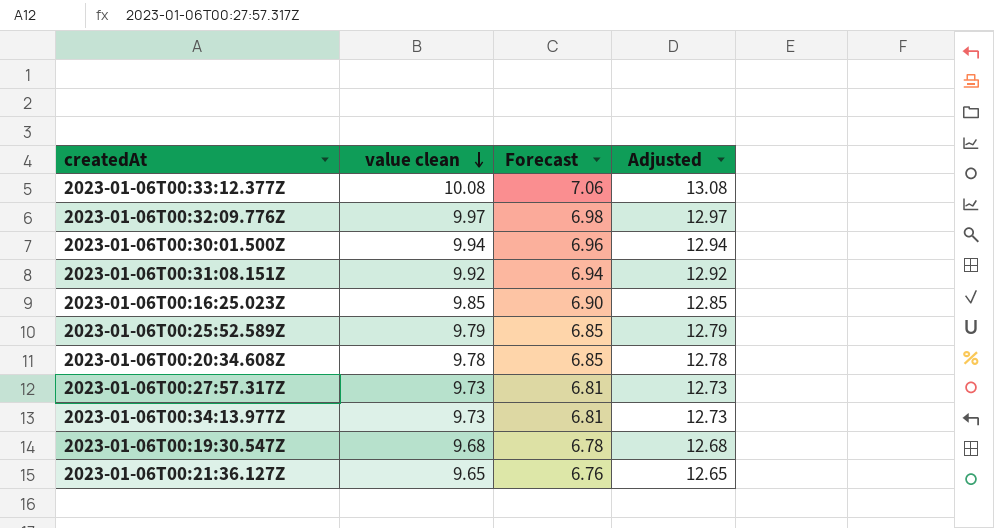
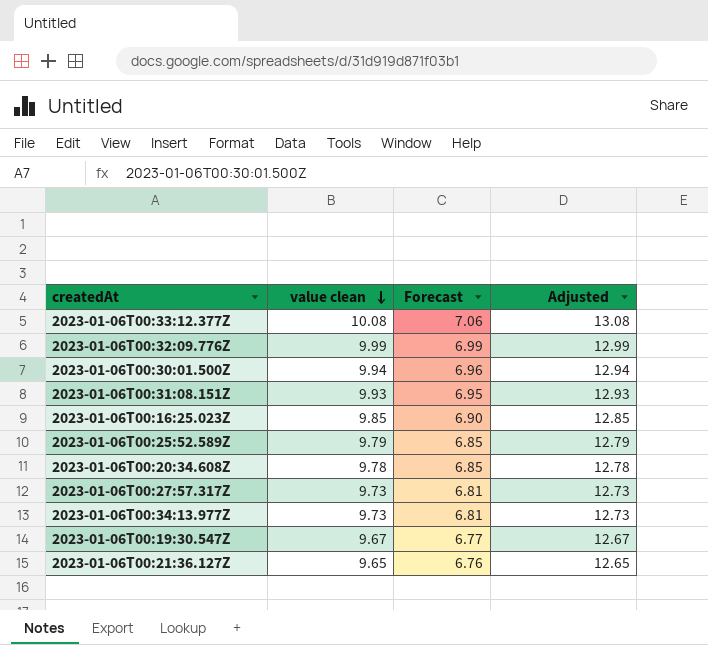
2023-01-06T00:32:09.776Z | value clean: 9.97 -> 9.99
2023-01-06T00:32:09.776Z | Forecast: 6.98 -> 6.99
2023-01-06T00:32:09.776Z | Adjusted: 12.97 -> 12.99
2023-01-06T00:31:08.151Z | value clean: 9.92 -> 9.93
2023-01-06T00:31:08.151Z | Forecast: 6.94 -> 6.95
2023-01-06T00:31:08.151Z | Adjusted: 12.92 -> 12.93
2023-01-06T00:19:30.547Z | value clean: 9.68 -> 9.67
2023-01-06T00:19:30.547Z | Forecast: 6.78 -> 6.77
2023-01-06T00:19:30.547Z | Adjusted: 12.68 -> 12.67

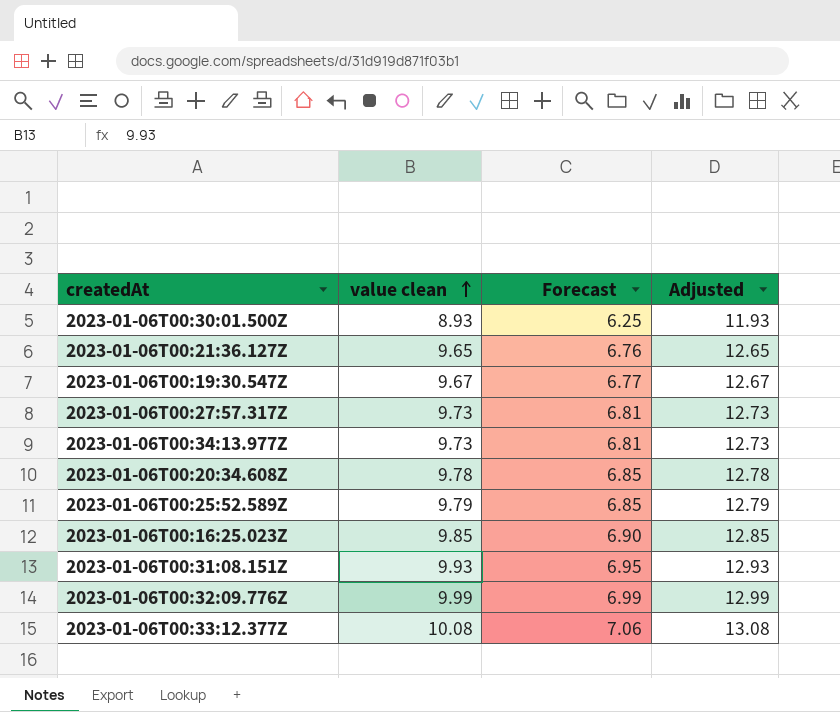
row order: value clean descending -> value clean ascending
2023-01-06T00:30:01.500Z | value clean: 9.94 -> 8.93
2023-01-06T00:30:01.500Z | Forecast: 6.96 -> 6.25
2023-01-06T00:30:01.500Z | Adjusted: 12.94 -> 11.93

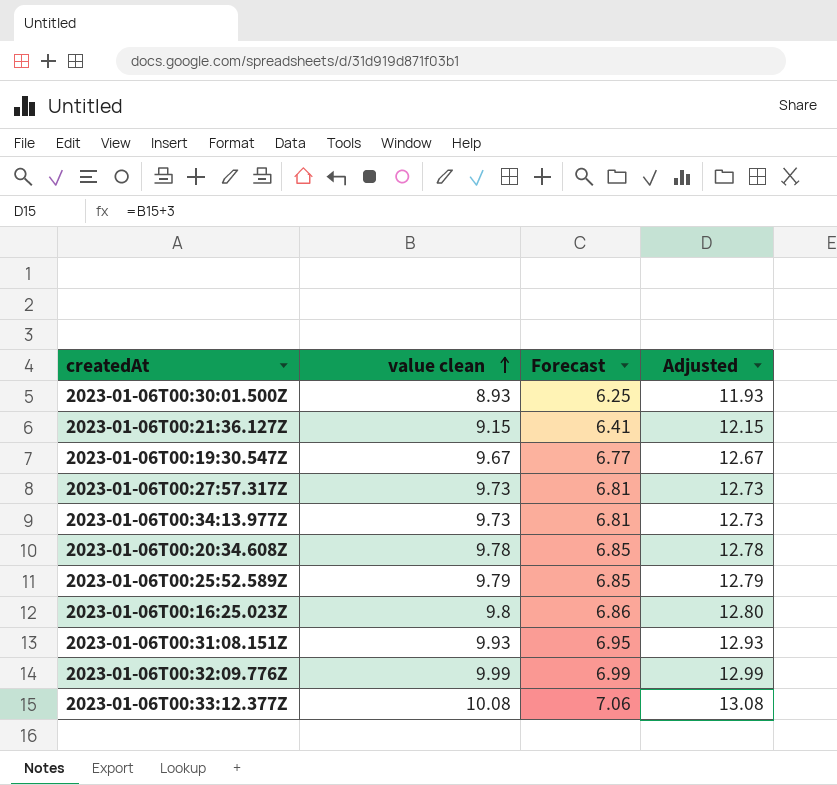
2023-01-06T00:21:36.127Z | value clean: 9.65 -> 9.15
2023-01-06T00:21:36.127Z | Forecast: 6.76 -> 6.41
2023-01-06T00:21:36.127Z | Adjusted: 12.65 -> 12.15
2023-01-06T00:16:25.023Z | value clean: 9.85 -> 9.8
2023-01-06T00:16:25.023Z | Forecast: 6.90 -> 6.86
2023-01-06T00:16:25.023Z | Adjusted: 12.85 -> 12.80

